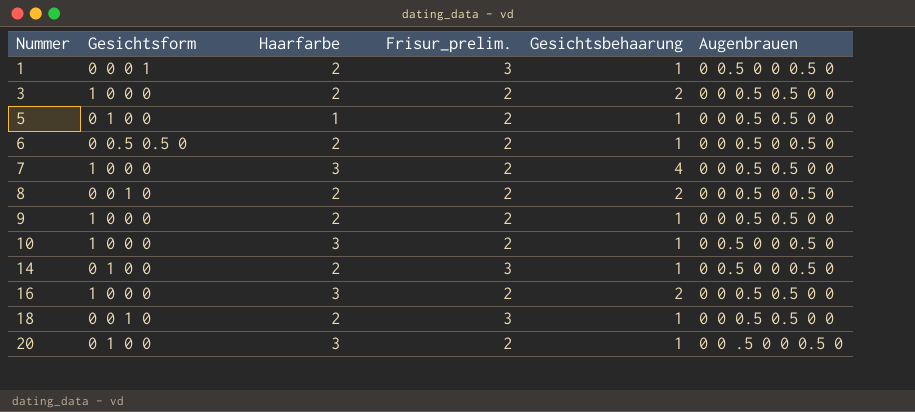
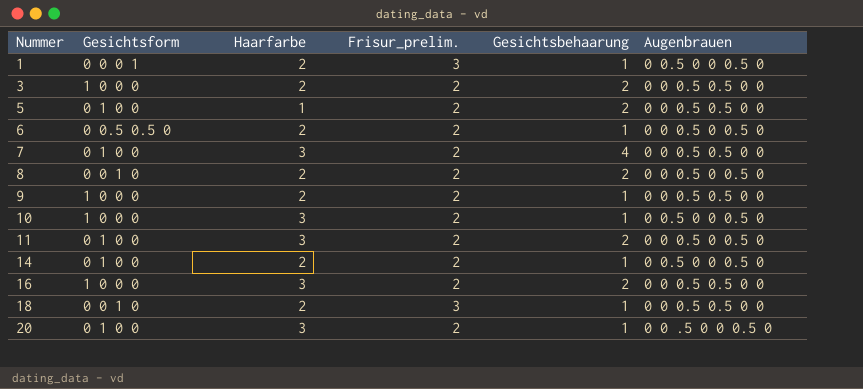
5 | Gesichtsbehaarung: 1 -> 2
7 | Gesichtsform: 1 0 0 0 -> 0 1 0 0
row 11: none -> 0 1 0 0 | 3 | 2 | 2 | 0 0 0.5 0 0.5 0
14 | Frisur_prelim.: 3 -> 2

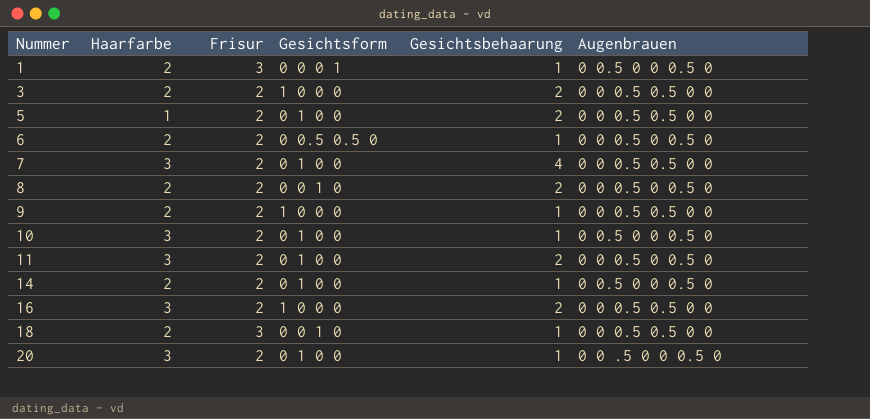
column name: Frisur_prelim. -> Frisur
column Gesichtsform | position: 2 -> 4
10 | Gesichtsform: 1 0 0 0 -> 0 1 0 0

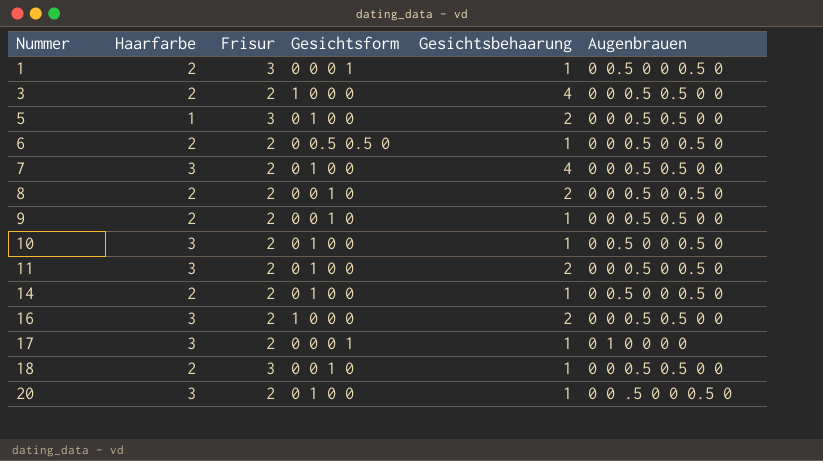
3 | Gesichtsbehaarung: 2 -> 4
5 | Frisur: 2 -> 3
9 | Gesichtsform: 1 0 0 0 -> 0 0 1 0
row 17: none -> 3 | 2 | 0 0 0 1 | 1 | 0 1 0 0 0 0

